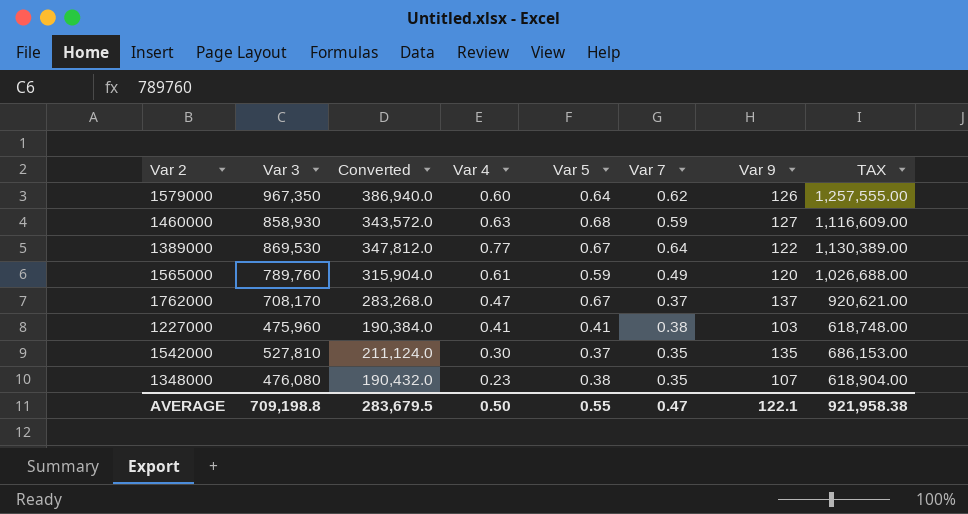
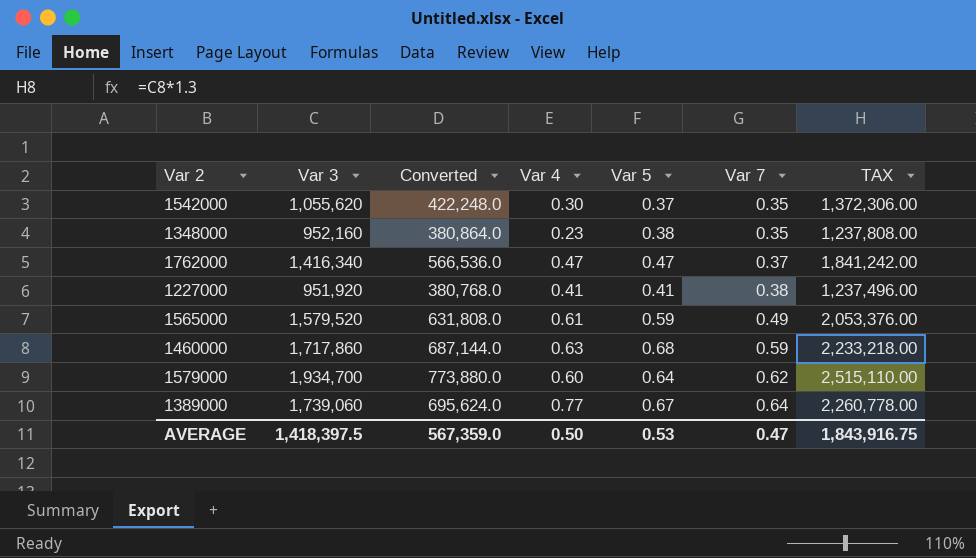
row order: none -> Var 7 ascending
column Var 9 | position: 7 -> none
1542000 | Var 3: 527,810 -> 1,055,620
1542000 | Converted: 211,124.0 -> 422,248.0
1542000 | TAX: 686,153.00 -> 1,372,306.00
1348000 | Var 3: 476,080 -> 952,160
1348000 | Converted: 190,432.0 -> 380,864.0
1348000 | TAX: 618,904.00 -> 1,237,808.00
1762000 | Var 3: 708,170 -> 1,416,340
1762000 | Converted: 283,268.0 -> 566,536.0
1762000 | Var 5: 0.67 -> 0.47
1762000 | TAX: 920,621.00 -> 1,841,242.00
1227000 | Var 3: 475,960 -> 951,920
1227000 | Converted: 190,384.0 -> 380,768.0
1227000 | TAX: 618,748.00 -> 1,237,496.00
1565000 | Var 3: 789,760 -> 1,579,520
1565000 | Converted: 315,904.0 -> 631,808.0
1565000 | TAX: 1,026,688.00 -> 2,053,376.00
1460000 | Var 3: 858,930 -> 1,717,860
1460000 | Converted: 343,572.0 -> 687,144.0
1460000 | TAX: 1,116,609.00 -> 2,233,218.00
1579000 | Var 3: 967,350 -> 1,934,700
1579000 | Converted: 386,940.0 -> 773,880.0
1579000 | TAX: 1,257,555.00 -> 2,515,110.00
1389000 | Var 3: 869,530 -> 1,739,060
1389000 | Converted: 347,812.0 -> 695,624.0
1389000 | TAX: 1,130,389.00 -> 2,260,778.00
AVERAGE | Var 3: 709,198.8 -> 1,418,397.5
AVERAGE | Converted: 283,679.5 -> 567,359.0
AVERAGE | Var 5: 0.55 -> 0.53
AVERAGE | TAX: 921,958.38 -> 1,843,916.75

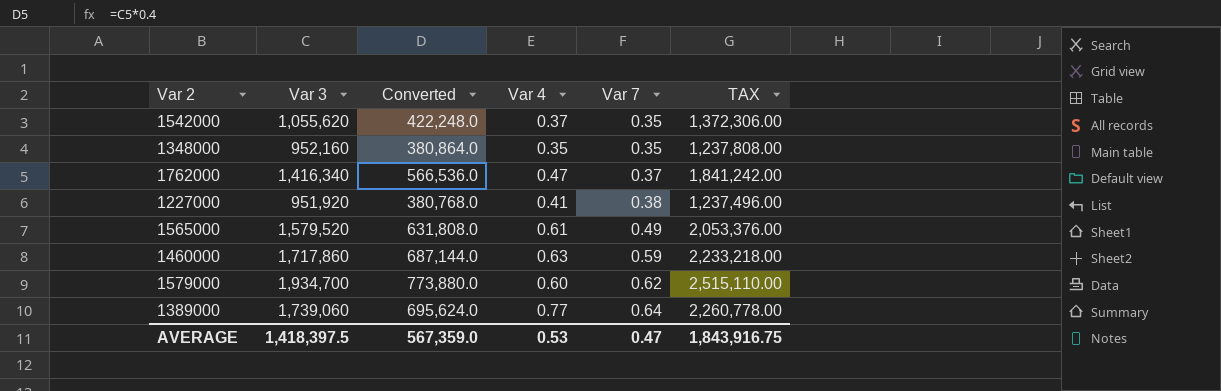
column Var 5 | position: 5 -> none
1542000 | Var 4: 0.30 -> 0.37
1348000 | Var 4: 0.23 -> 0.35
AVERAGE | Var 4: 0.50 -> 0.53

